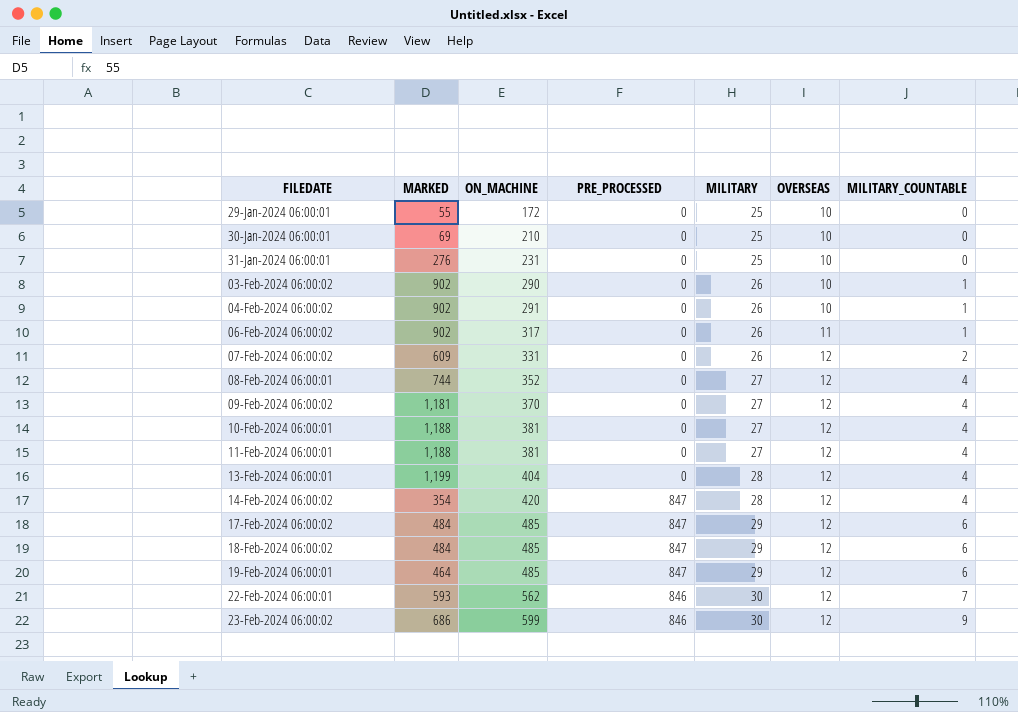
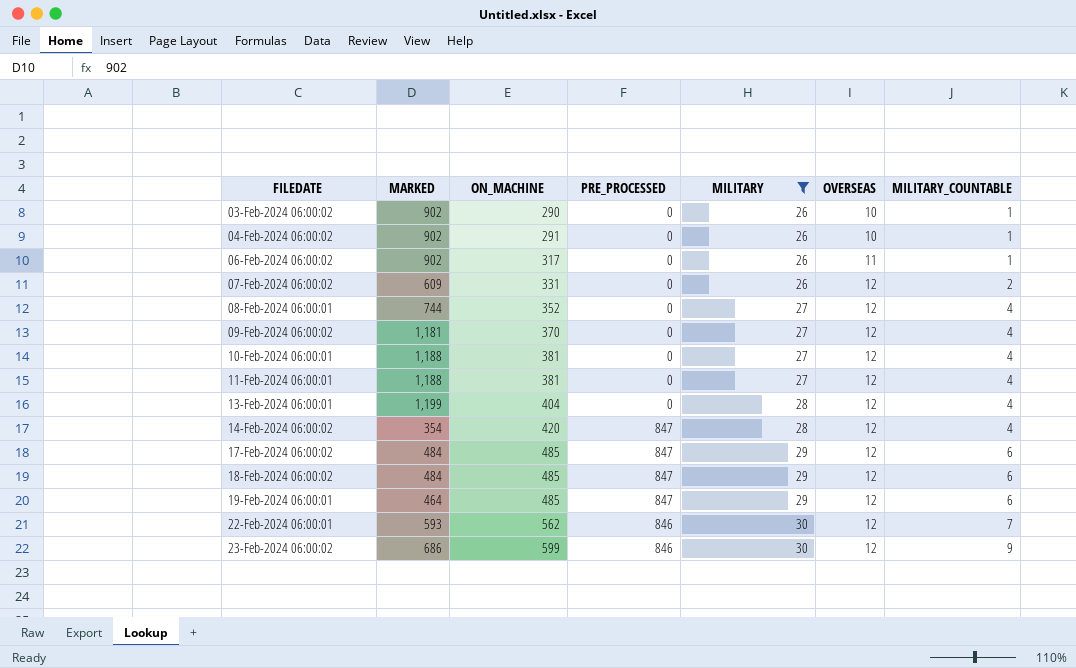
filter: none -> MILITARY != 25

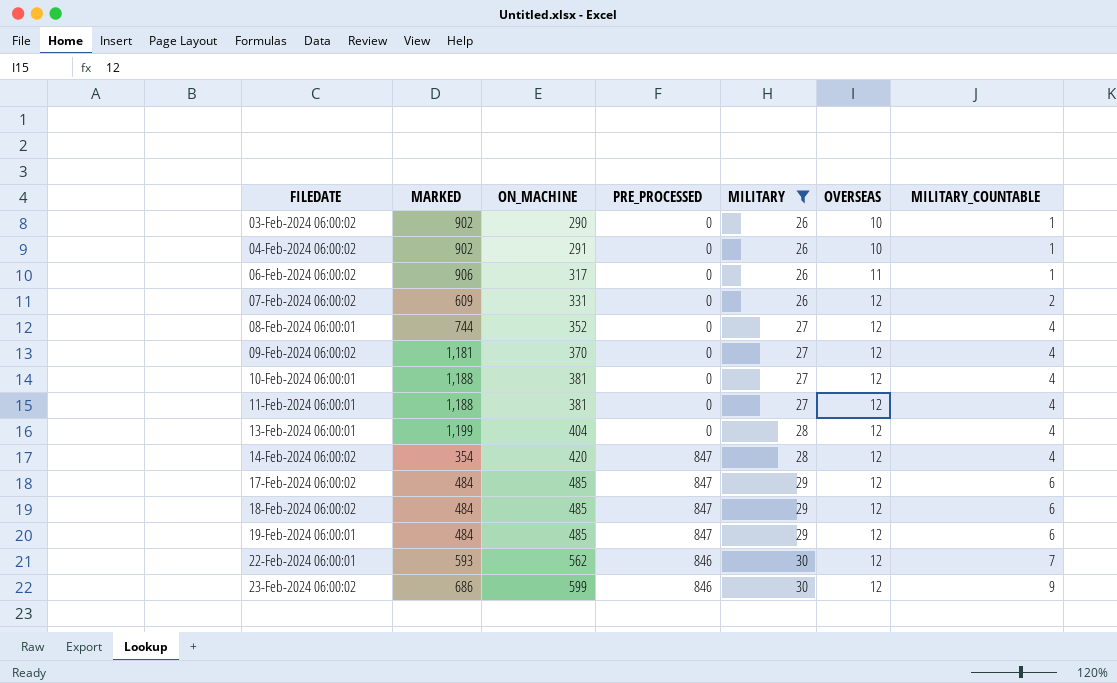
06-Feb-2024 06:00:02 | MARKED: 902 -> 906
19-Feb-2024 06:00:01 | MARKED: 464 -> 484

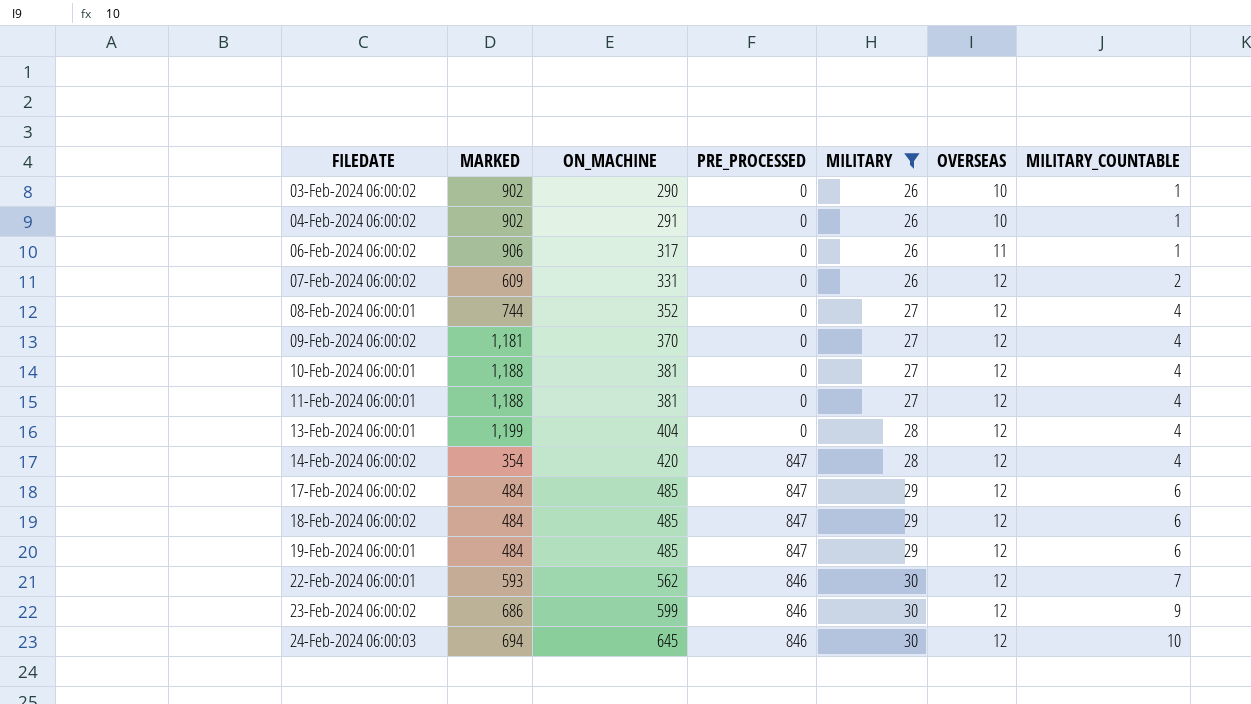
row 24-Feb-2024 06:00:03: none -> 694 | 645 | 846 | 30 | 12 | 10

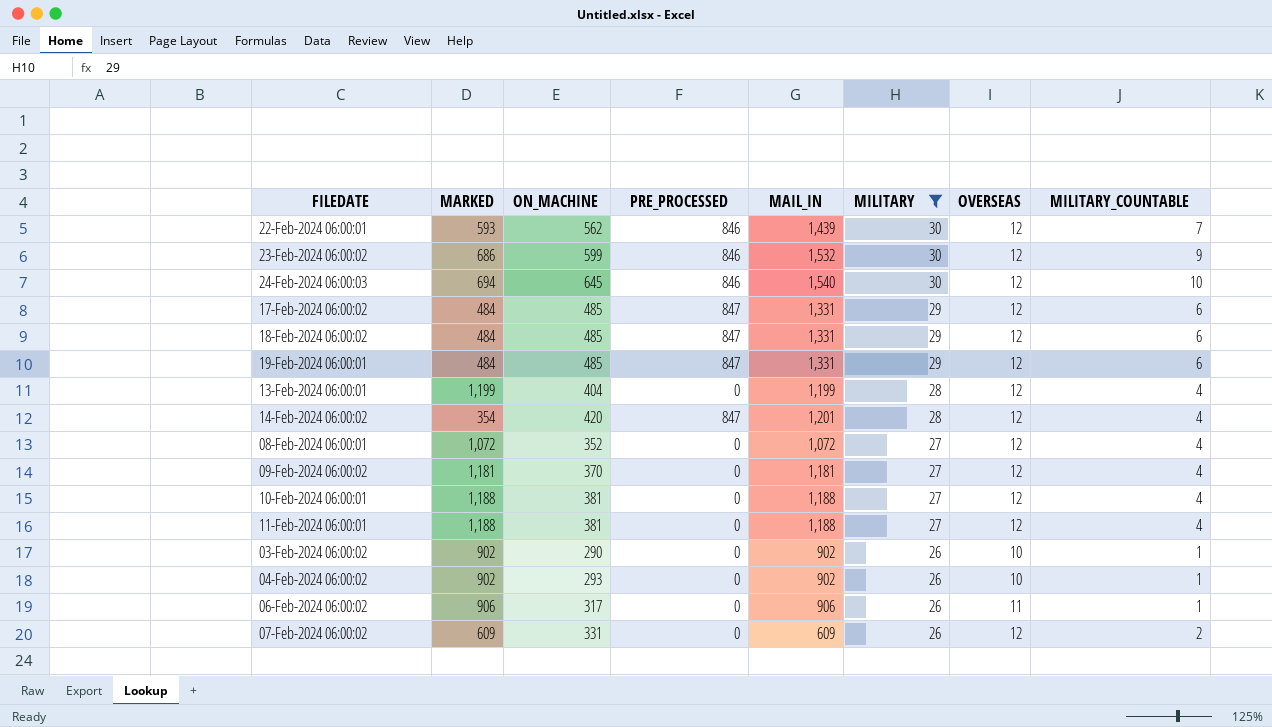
row order: FILEDATE ascending -> MILITARY descending
column MAIL_IN | formula: none -> [MARKED] + [PRE_PROCESSED]
08-Feb-2024 06:00:01 | MARKED: 744 -> 1,072
04-Feb-2024 06:00:02 | ON_MACHINE: 291 -> 293

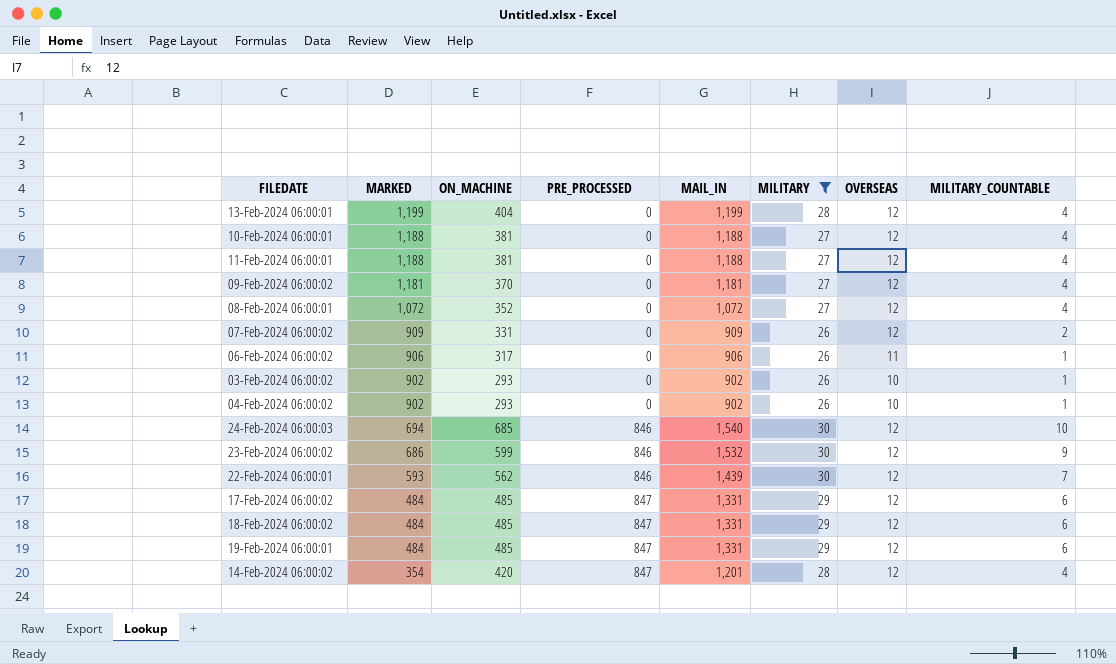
row order: MILITARY descending -> MARKED descending
07-Feb-2024 06:00:02 | MARKED: 609 -> 909
07-Feb-2024 06:00:02 | MAIL_IN: 609 -> 909
03-Feb-2024 06:00:02 | ON_MACHINE: 290 -> 293
24-Feb-2024 06:00:03 | ON_MACHINE: 645 -> 685

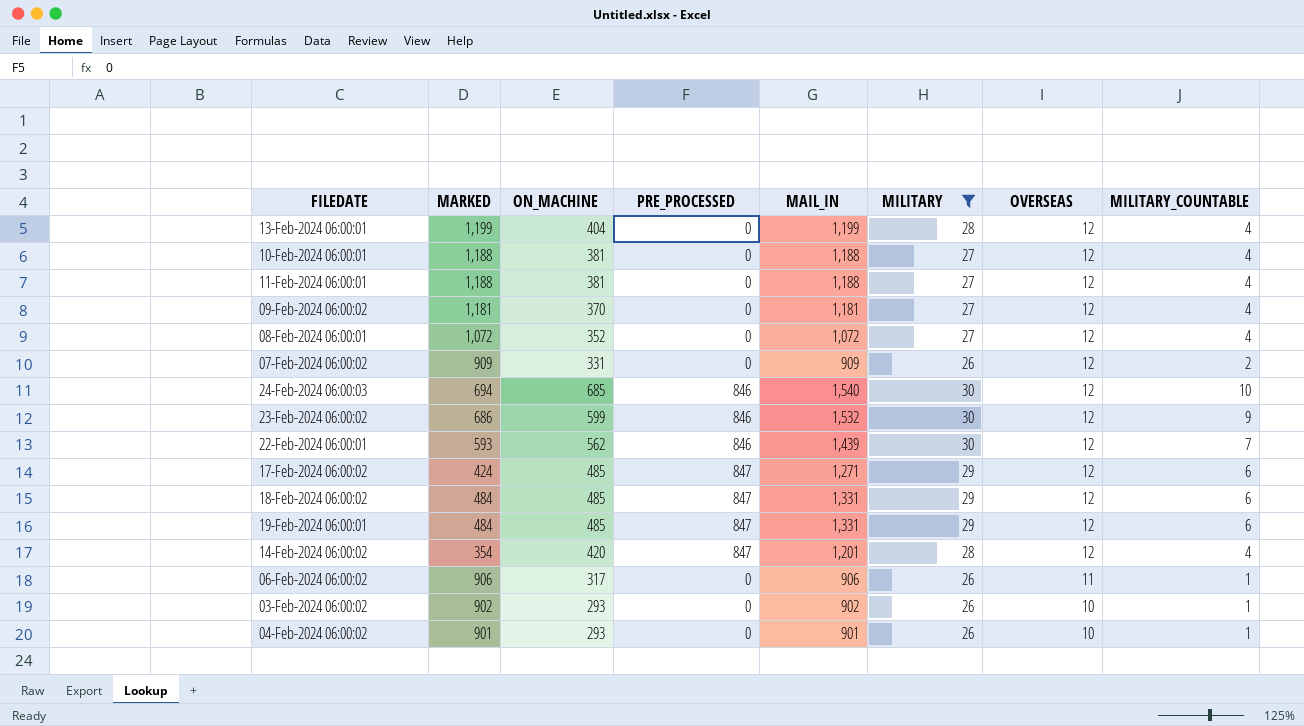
row order: MARKED descending -> OVERSEAS descending
17-Feb-2024 06:00:02 | MARKED: 484 -> 424
17-Feb-2024 06:00:02 | MAIL_IN: 1,331 -> 1,271
04-Feb-2024 06:00:02 | MARKED: 902 -> 901
04-Feb-2024 06:00:02 | MAIL_IN: 902 -> 901

